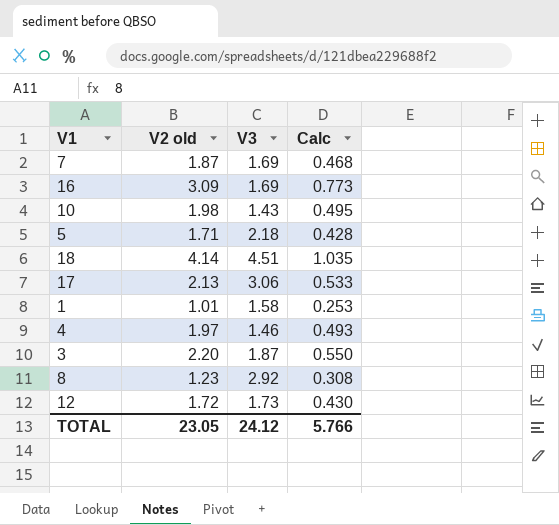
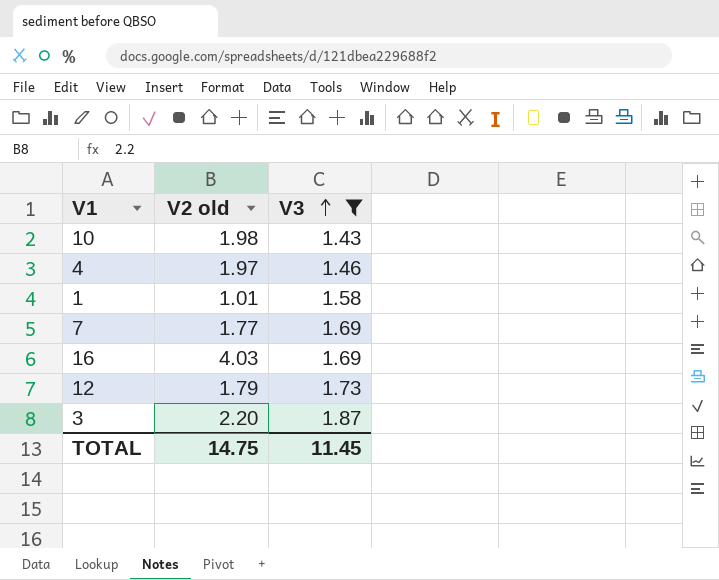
filter: none -> V3 <= 1.87
row order: none -> V3 ascending
column Calc | formula: [V2 old] * 0.25 -> none
7 | V2 old: 1.87 -> 1.77
16 | V2 old: 3.09 -> 4.03
12 | V2 old: 1.72 -> 1.79
TOTAL | V2 old: 23.05 -> 14.75
TOTAL | V3: 24.12 -> 11.45

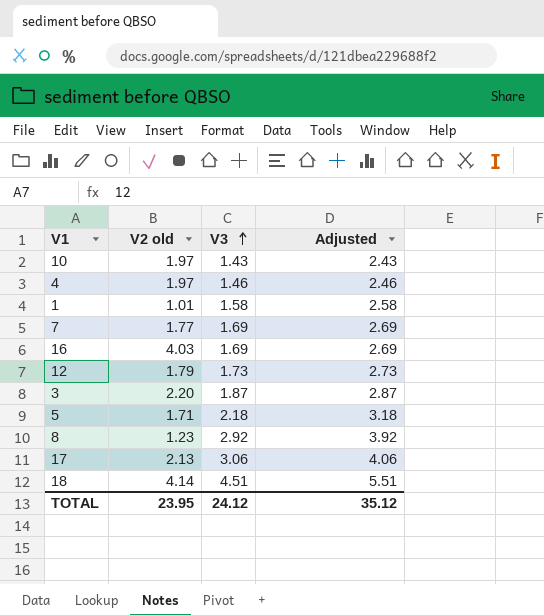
filter: V3 <= 1.87 -> none
column Adjusted | formula: none -> [V3] + 1
10 | V2 old: 1.98 -> 1.97
TOTAL | V2 old: 14.75 -> 23.95
TOTAL | V3: 11.45 -> 24.12

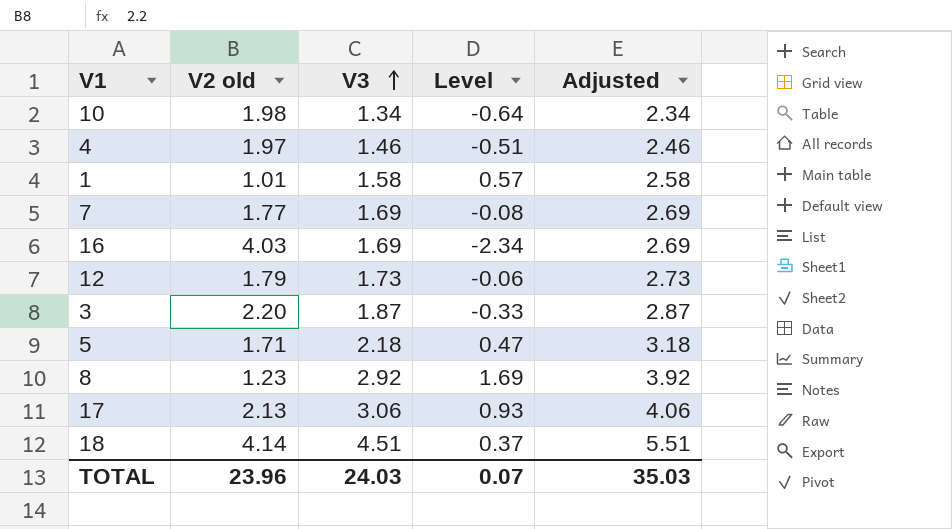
column Level | formula: none -> [V3] - [V2 old]
10 | V2 old: 1.97 -> 1.98
10 | V3: 1.43 -> 1.34
10 | Adjusted: 2.43 -> 2.34
TOTAL | V2 old: 23.95 -> 23.96
TOTAL | V3: 24.12 -> 24.03
TOTAL | Adjusted: 35.12 -> 35.03

